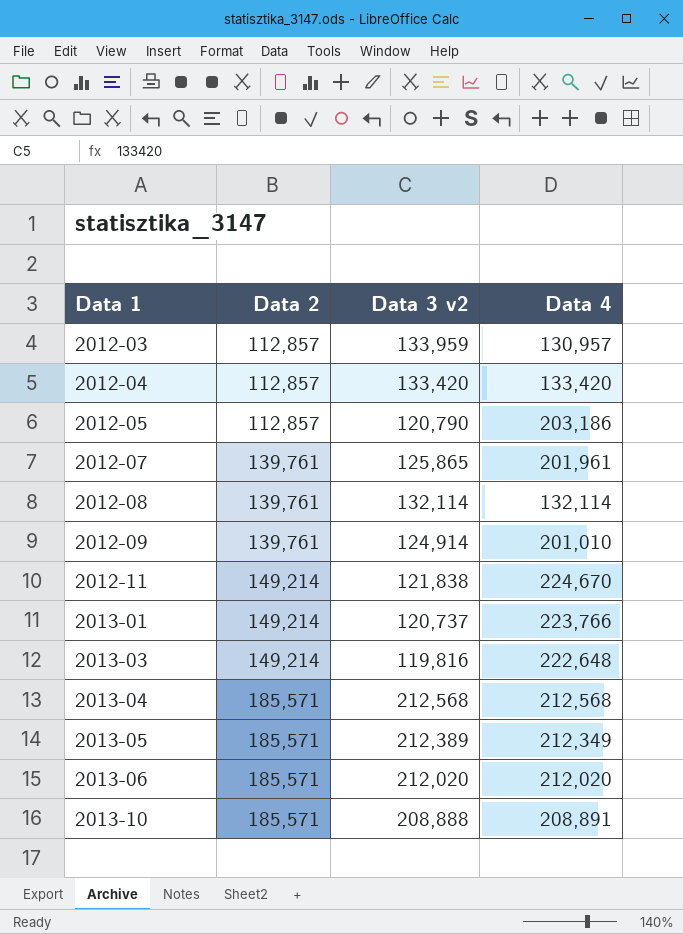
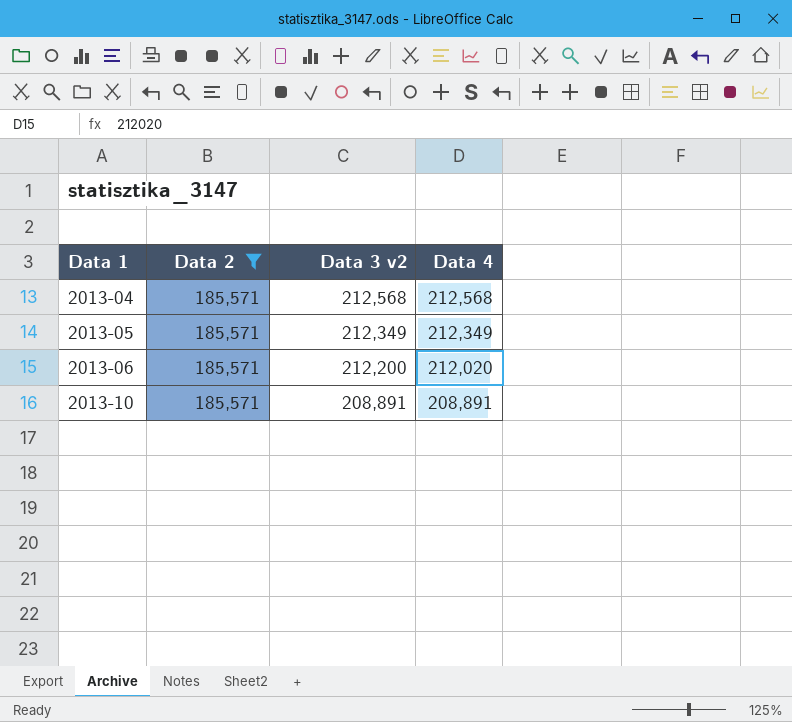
filter: none -> Data 2 = 185,571
2013-05 | Data 3 v2: 212,389 -> 212,349
2013-06 | Data 3 v2: 212,020 -> 212,200
2013-10 | Data 3 v2: 208,888 -> 208,891

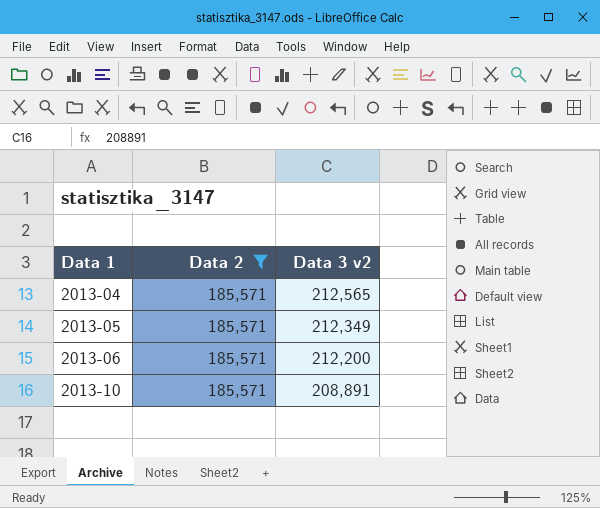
column Data 4 | position: 4 -> none
2013-04 | Data 3 v2: 212,568 -> 212,565

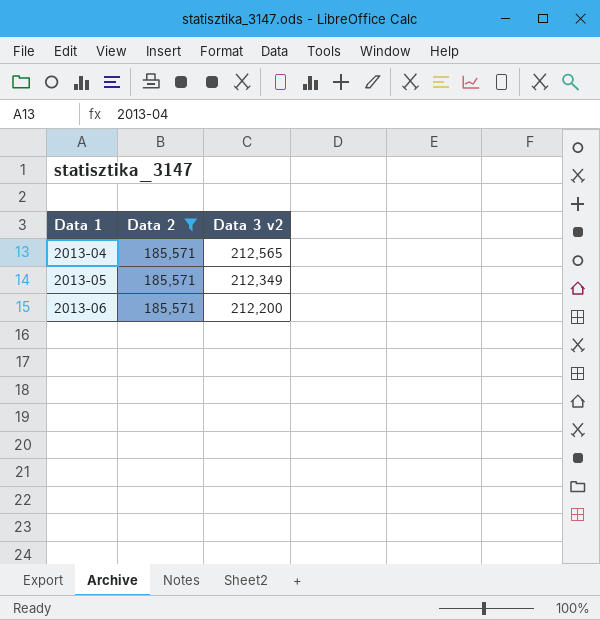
row 2013-10: 185,571 | 208,891 -> none

